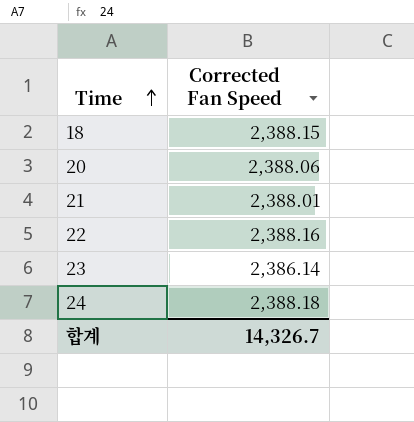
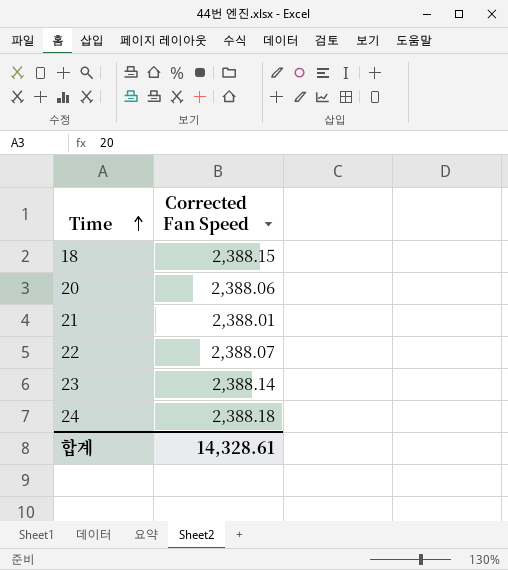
22 | Corrected Fan Speed: 2,388.16 -> 2,388.07
23 | Corrected Fan Speed: 2,386.14 -> 2,388.14
합계 | Corrected Fan Speed: 14,326.7 -> 14,328.61

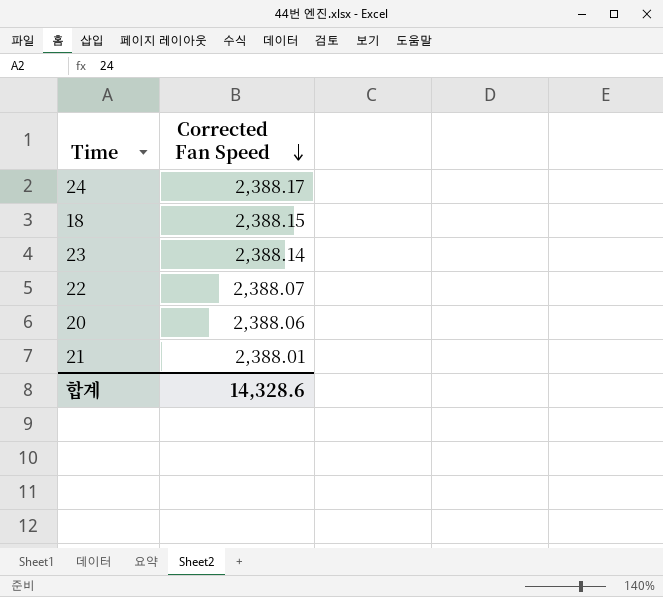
row order: Time ascending -> Corrected Fan Speed descending
24 | Corrected Fan Speed: 2,388.18 -> 2,388.17
합계 | Corrected Fan Speed: 14,328.61 -> 14,328.6

